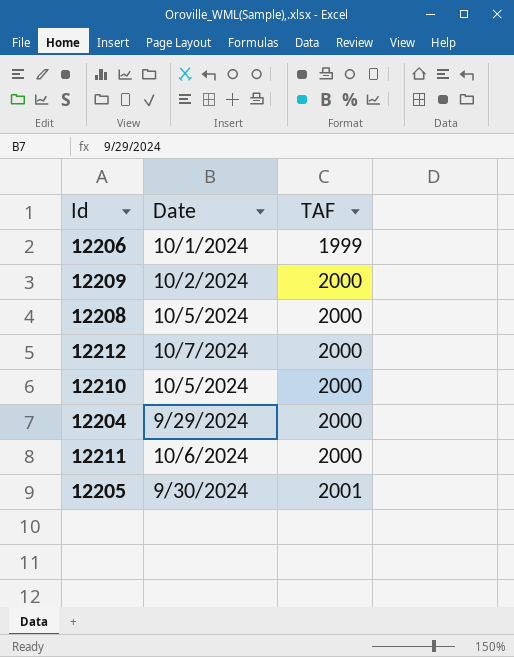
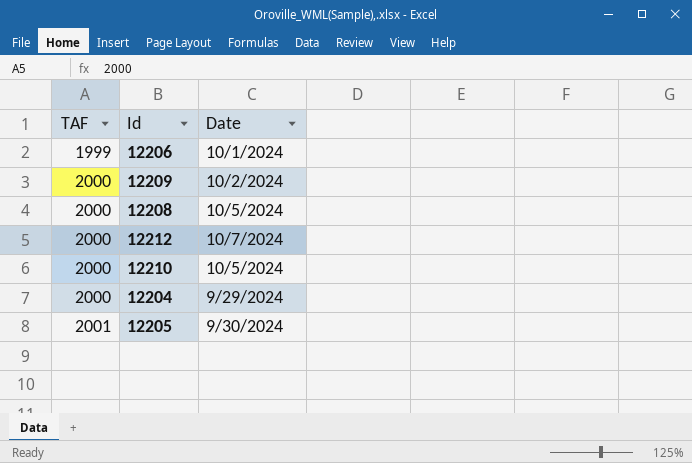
column TAF | position: 3 -> 1
row 12211: 10/6/2024 | 2000 -> none

